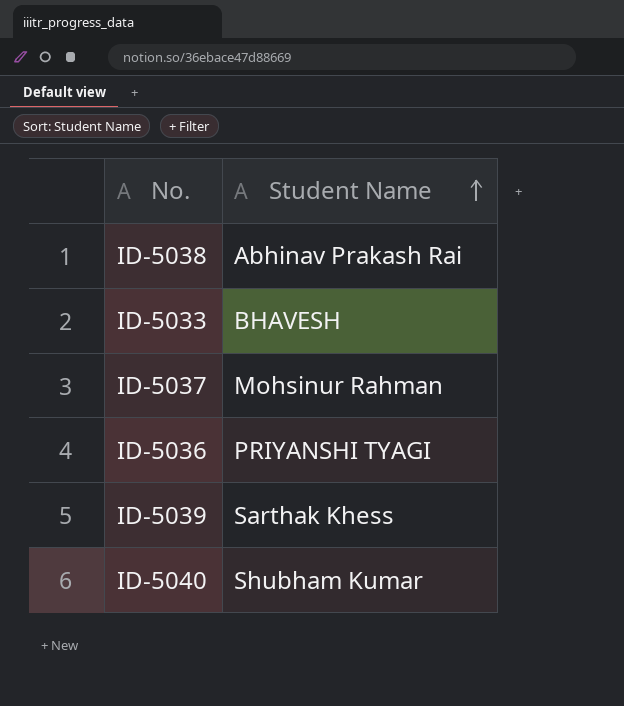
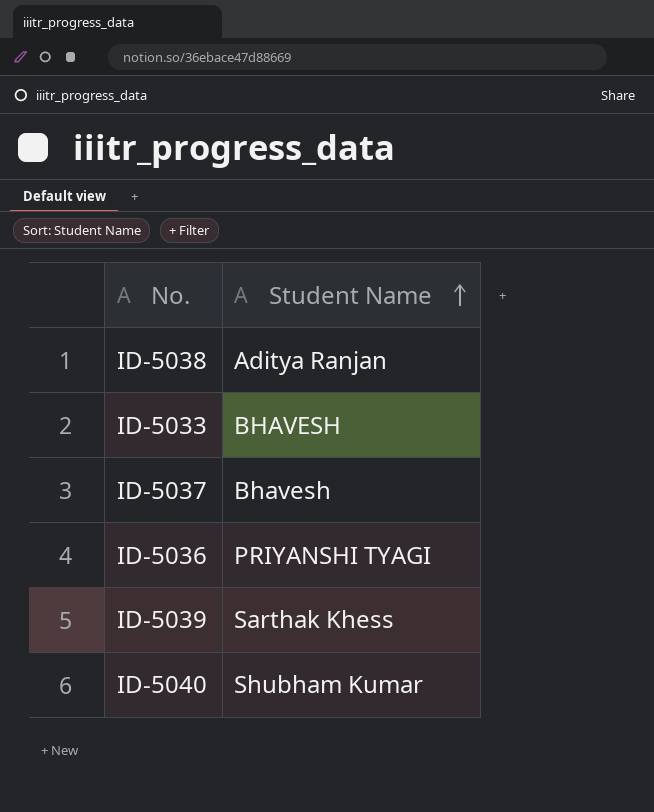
ID-5038 | Student Name: Abhinav Prakash Rai -> Aditya Ranjan
ID-5037 | Student Name: Mohsinur Rahman -> Bhavesh

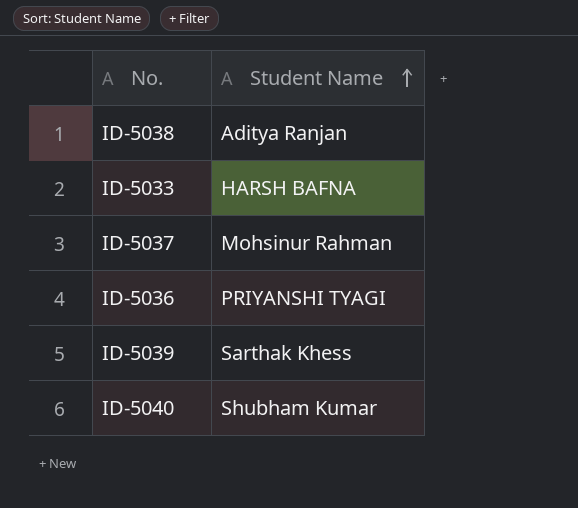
ID-5033 | Student Name: BHAVESH -> HARSH BAFNA
ID-5037 | Student Name: Bhavesh -> Mohsinur Rahman

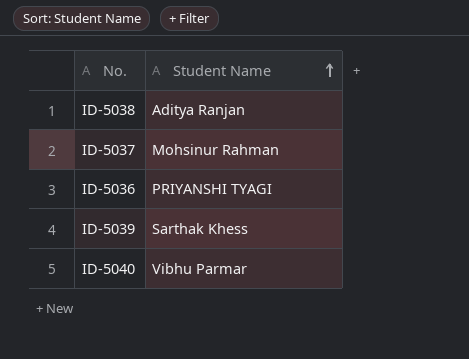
row ID-5033: HARSH BAFNA -> none
ID-5040 | Student Name: Shubham Kumar -> Vibhu Parmar

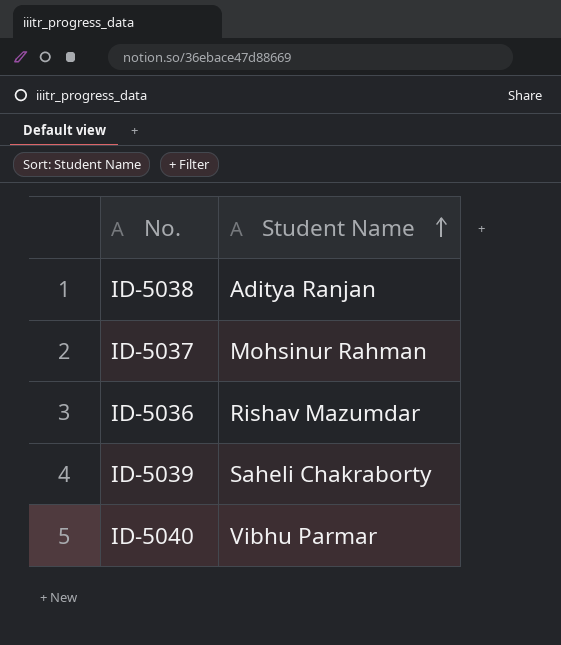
ID-5036 | Student Name: PRIYANSHI TYAGI -> Rishav Mazumdar
ID-5039 | Student Name: Sarthak Khess -> Saheli Chakraborty

